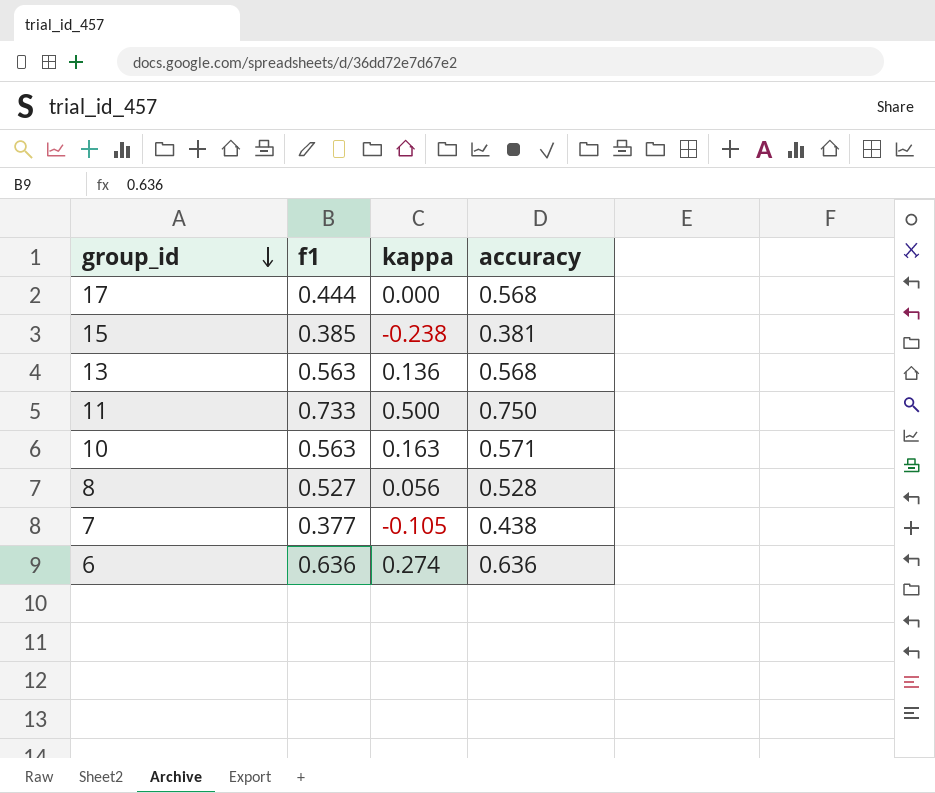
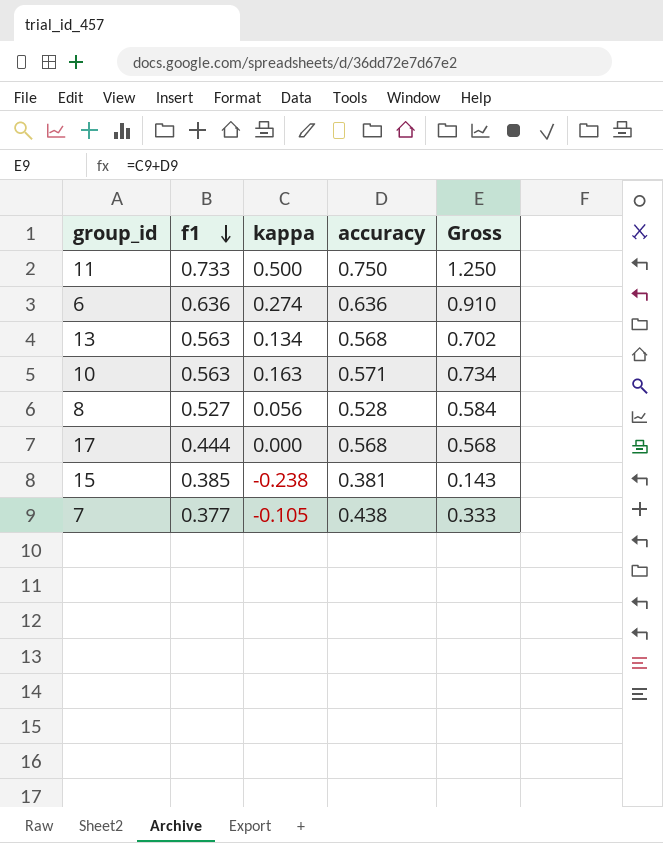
row order: group_id descending -> f1 descending
column Gross | formula: none -> [kappa] + [accuracy]
13 | kappa: 0.136 -> 0.134

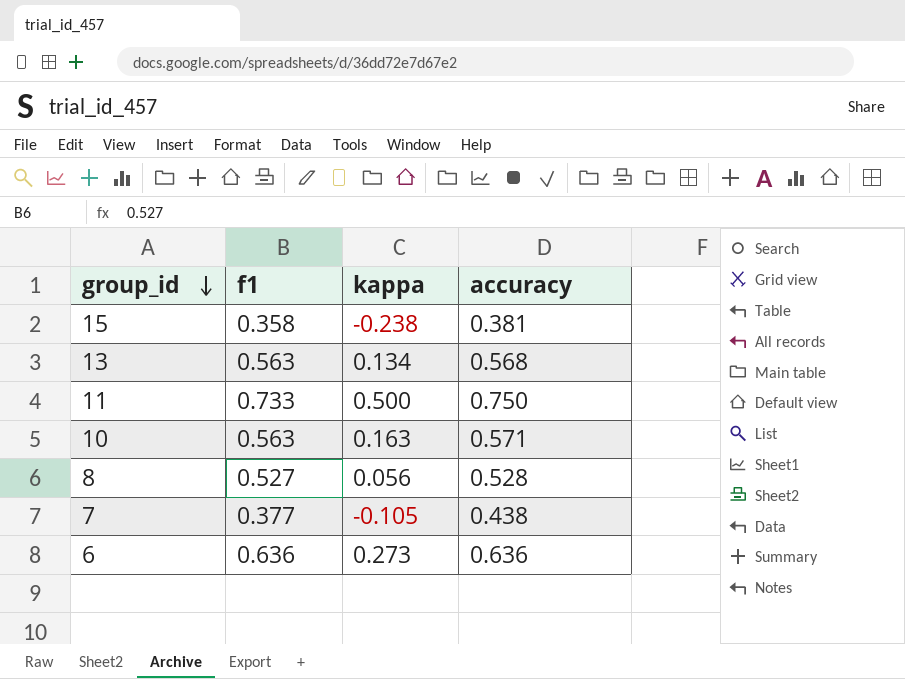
row order: f1 descending -> group_id descending
column Gross | formula: [kappa] + [accuracy] -> none
row 17: 0.444 | 0.000 | 0.568 | 0.568 -> none
15 | f1: 0.385 -> 0.358
6 | kappa: 0.274 -> 0.273

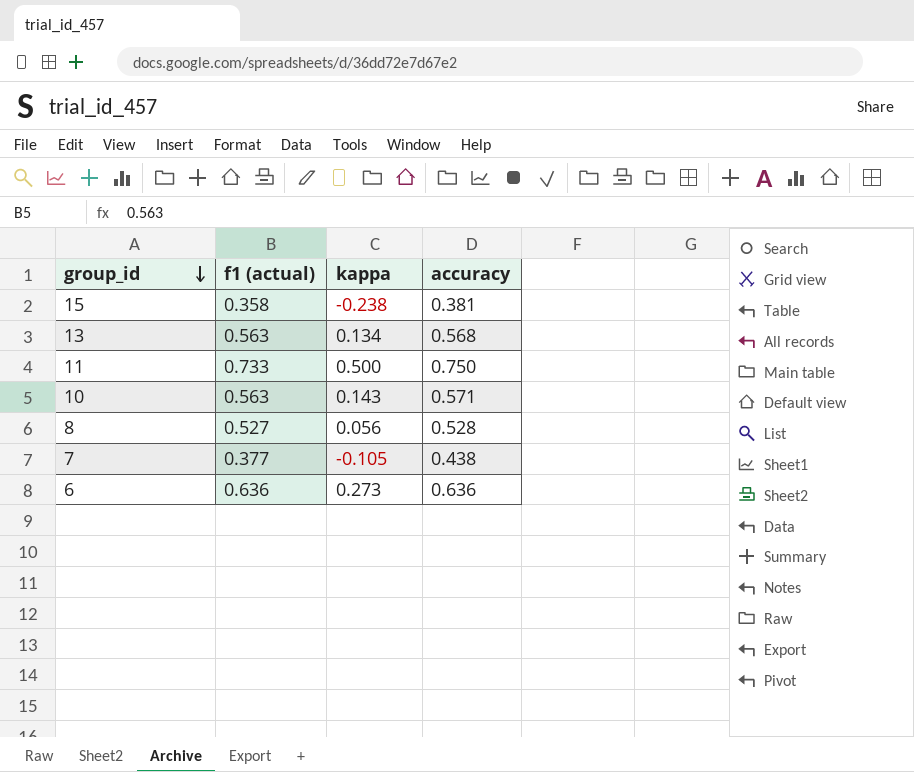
column name: f1 -> f1 (actual)
10 | kappa: 0.163 -> 0.143

